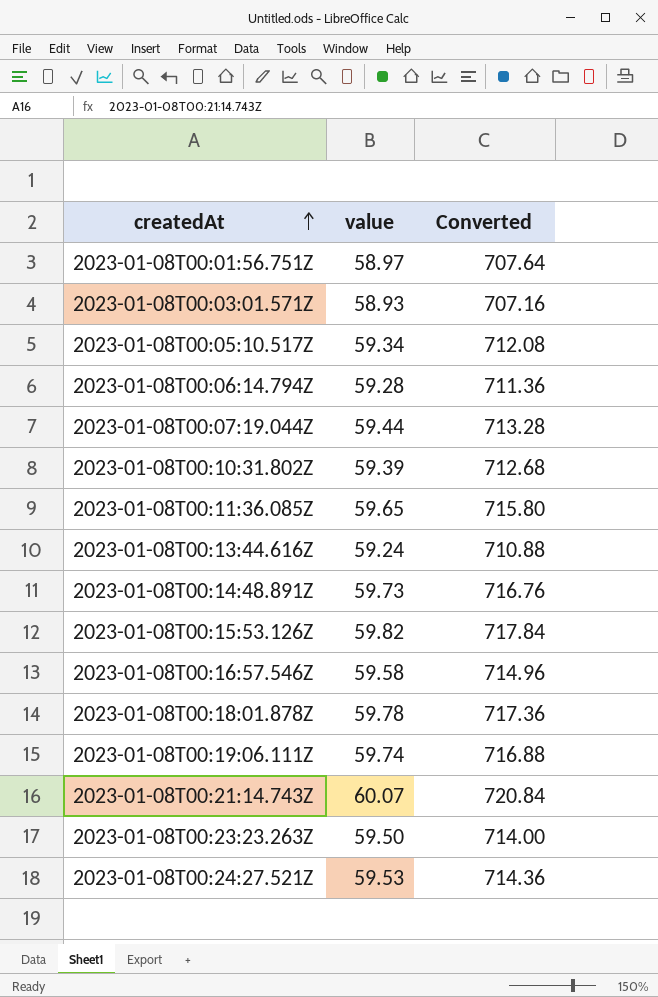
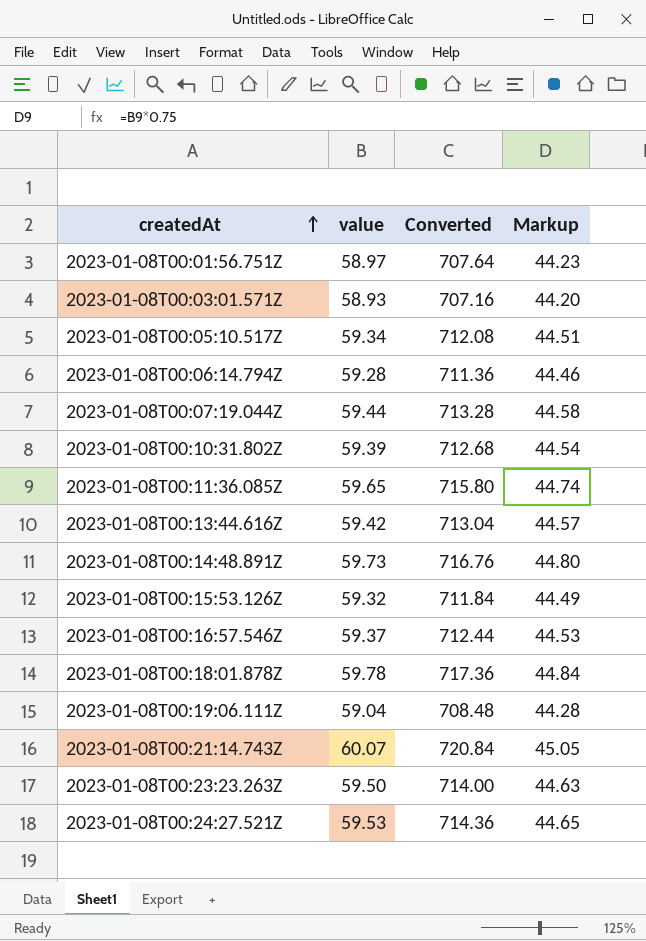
column Markup | formula: none -> [value] * 0.75
2023-01-08T00:13:44.616Z | value: 59.24 -> 59.42
2023-01-08T00:13:44.616Z | Converted: 710.88 -> 713.04
2023-01-08T00:15:53.126Z | value: 59.82 -> 59.32
2023-01-08T00:15:53.126Z | Converted: 717.84 -> 711.84
2023-01-08T00:16:57.546Z | value: 59.58 -> 59.37
2023-01-08T00:16:57.546Z | Converted: 714.96 -> 712.44
2023-01-08T00:19:06.111Z | value: 59.74 -> 59.04
2023-01-08T00:19:06.111Z | Converted: 716.88 -> 708.48

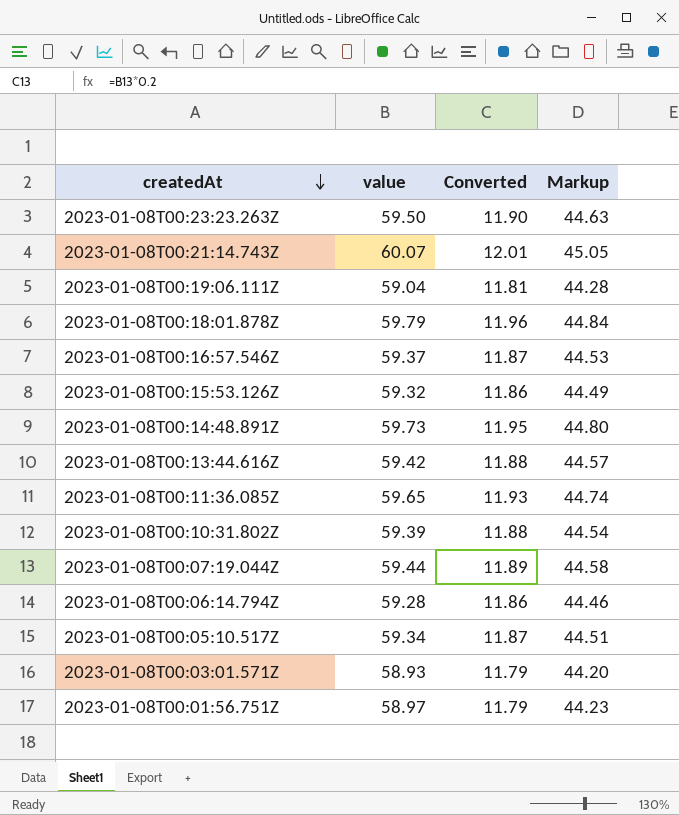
row order: createdAt ascending -> createdAt descending
column Converted | formula: [value] * 12 -> [value] * 0.2
row 2023-01-08T00:24:27.521Z: 59.53 | 714.36 | 44.65 -> none
2023-01-08T00:18:01.878Z | value: 59.78 -> 59.79

